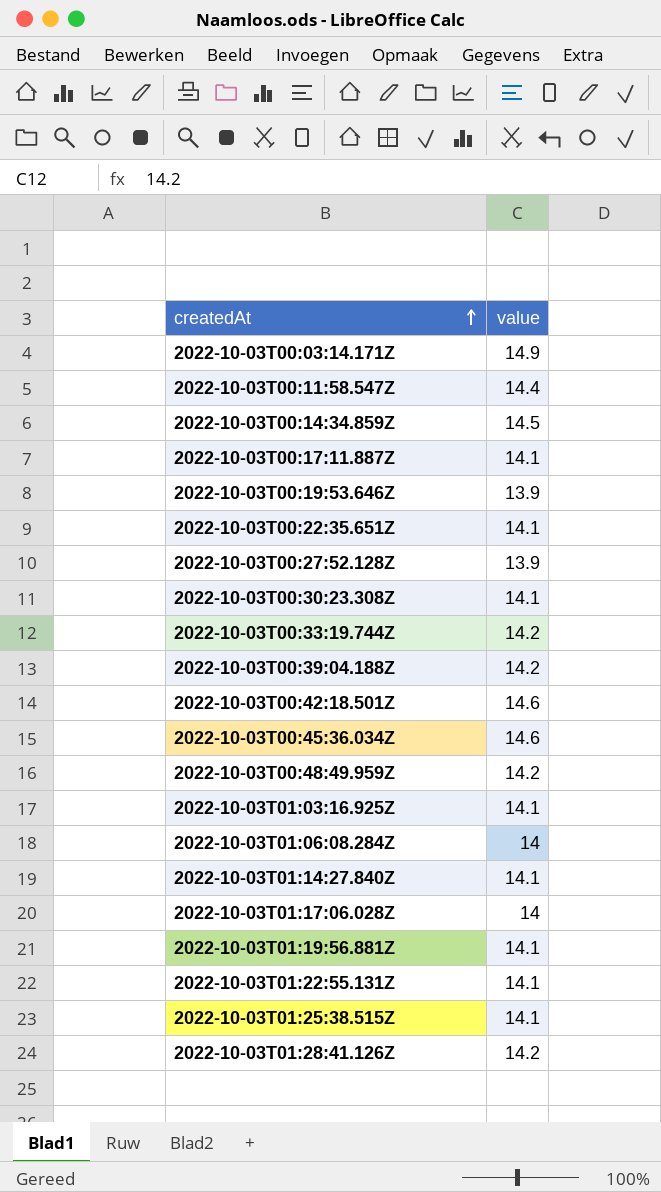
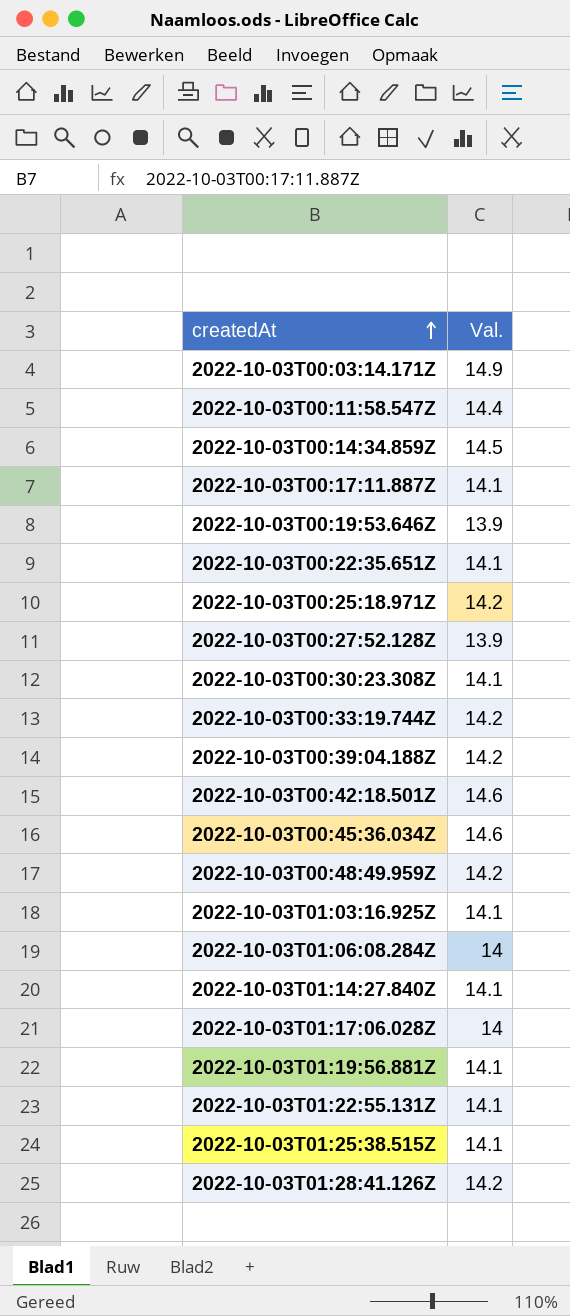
column name: value -> Val.
row 2022-10-03T00:25:18.971Z: none -> 14.2

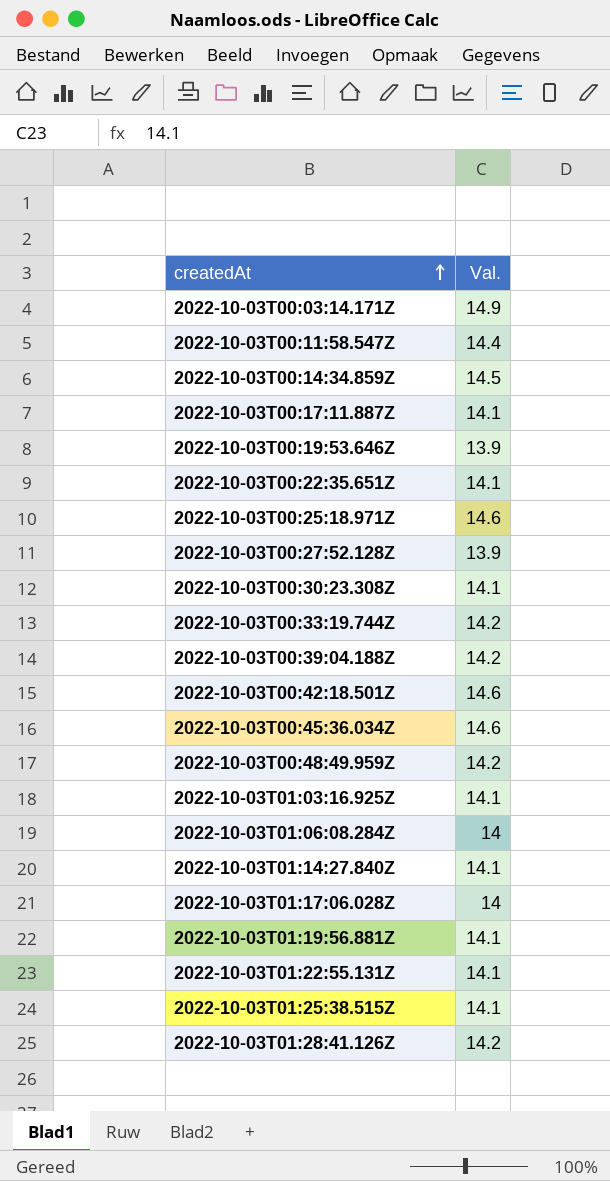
2022-10-03T00:25:18.971Z | Val.: 14.2 -> 14.6

